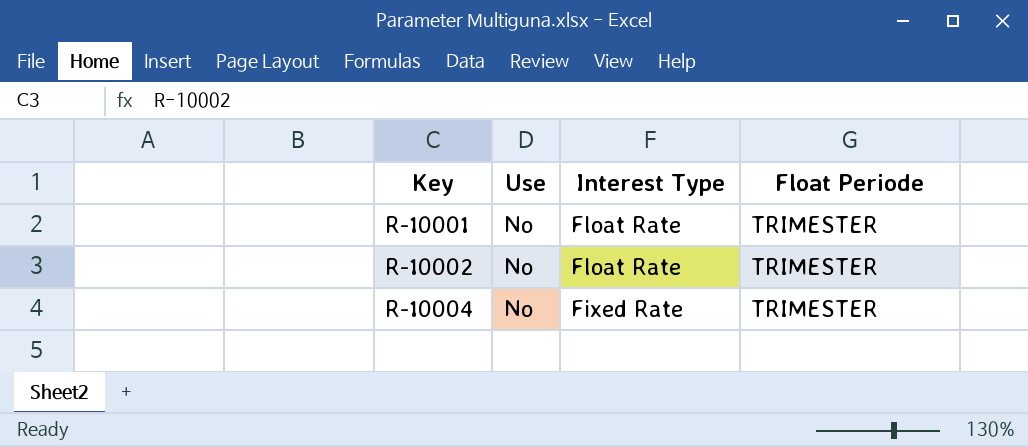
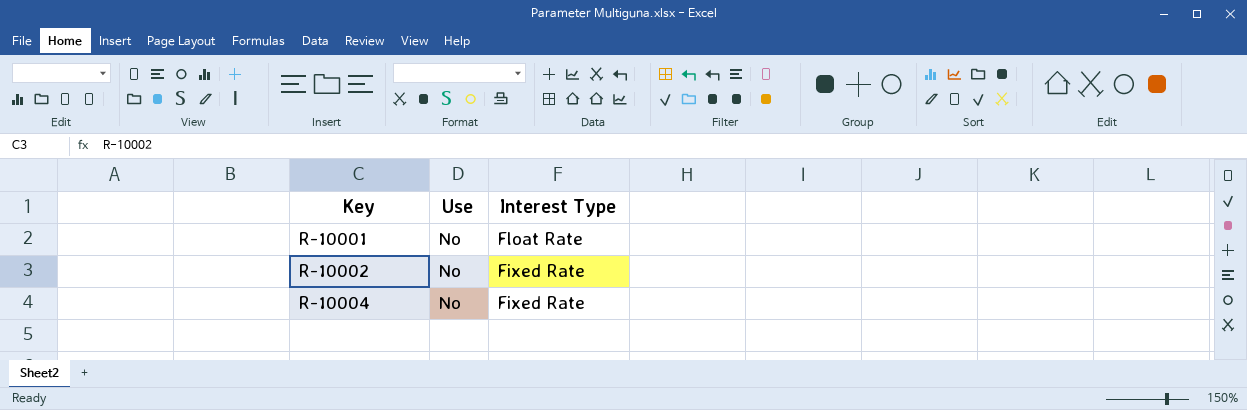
column Float Periode | position: 4 -> none
R-10002 | Interest Type: Float Rate -> Fixed Rate

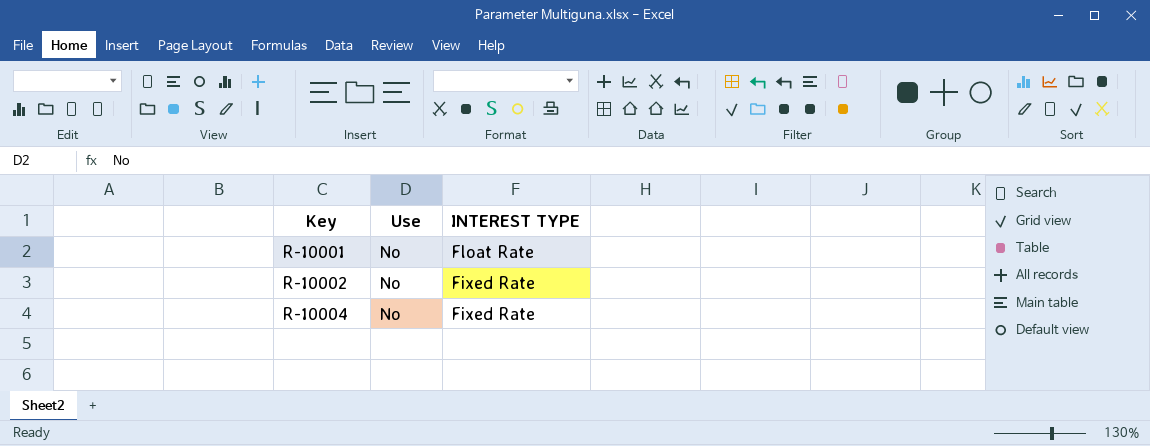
column name: Interest Type -> INTEREST TYPE

